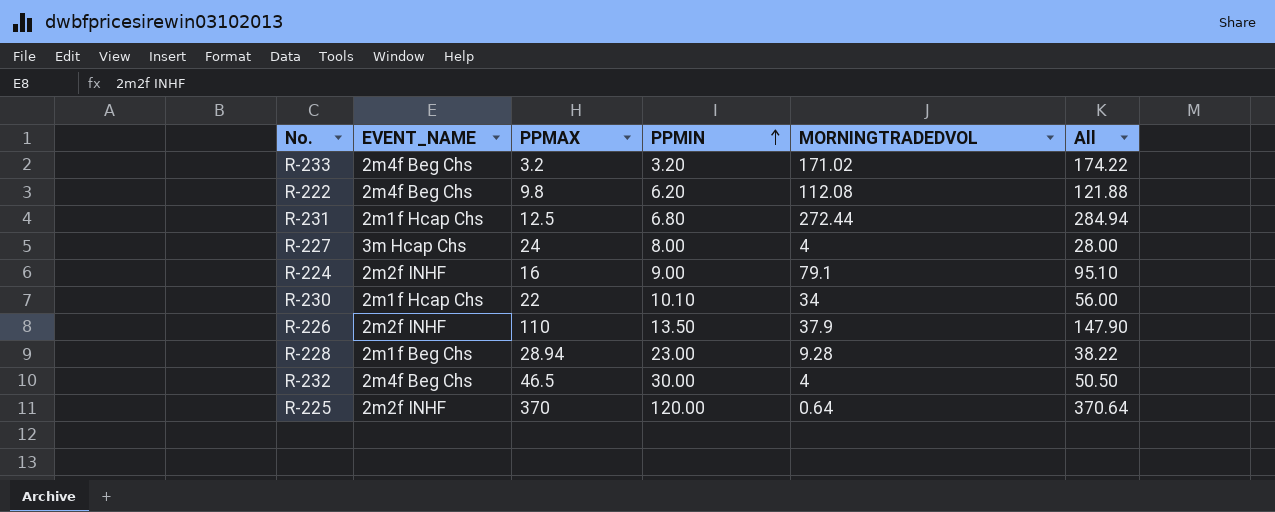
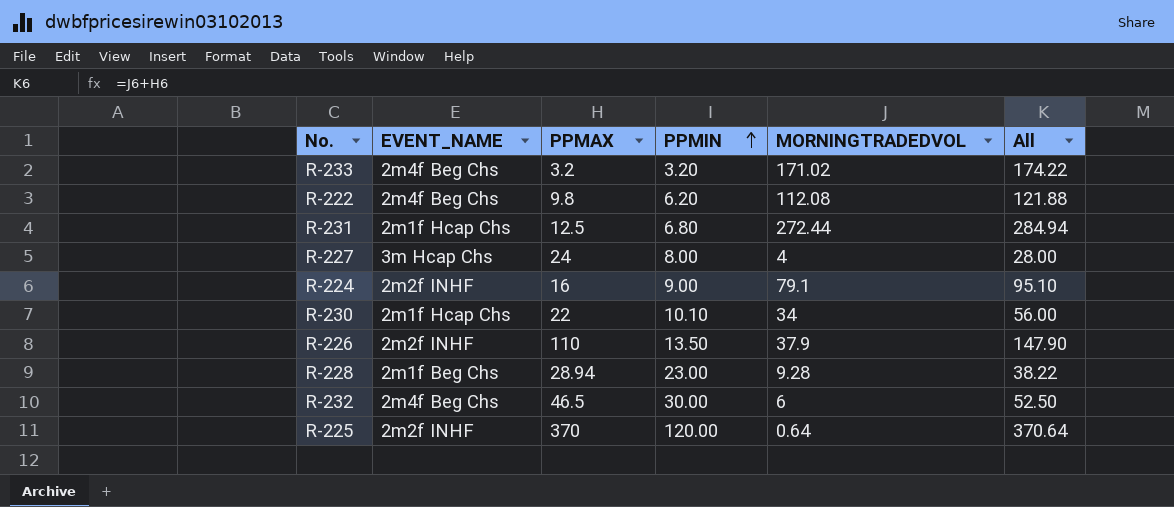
R-232 | MORNINGTRADEDVOL: 4 -> 6
R-232 | All: 50.50 -> 52.50

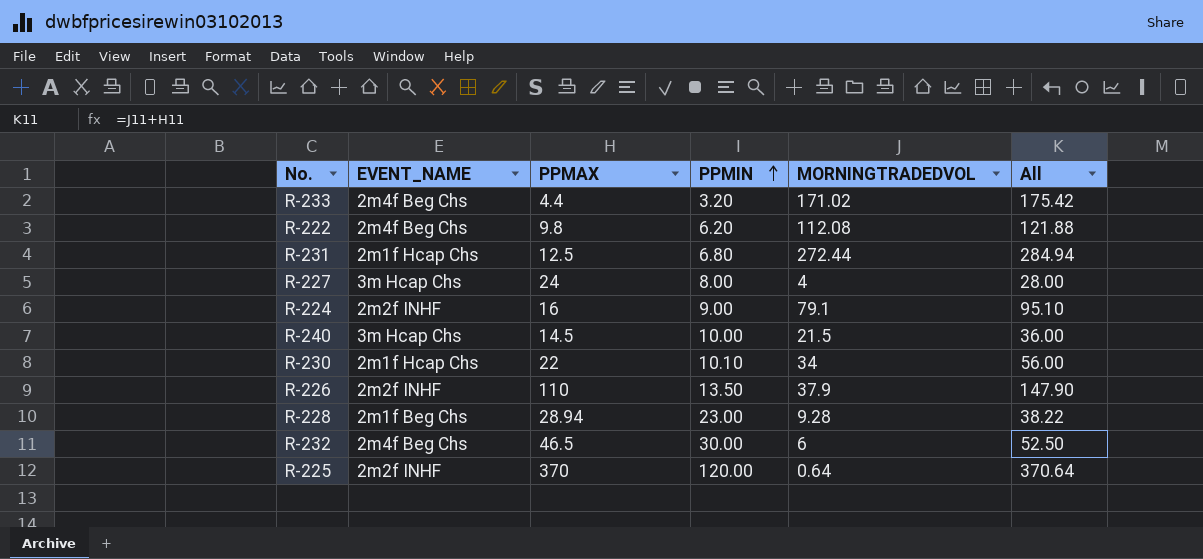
R-233 | PPMAX: 3.2 -> 4.4
R-233 | All: 174.22 -> 175.42
row R-240: none -> 3m Hcap Chs | 14.5 | 10.00 | 21.5 | 36.00

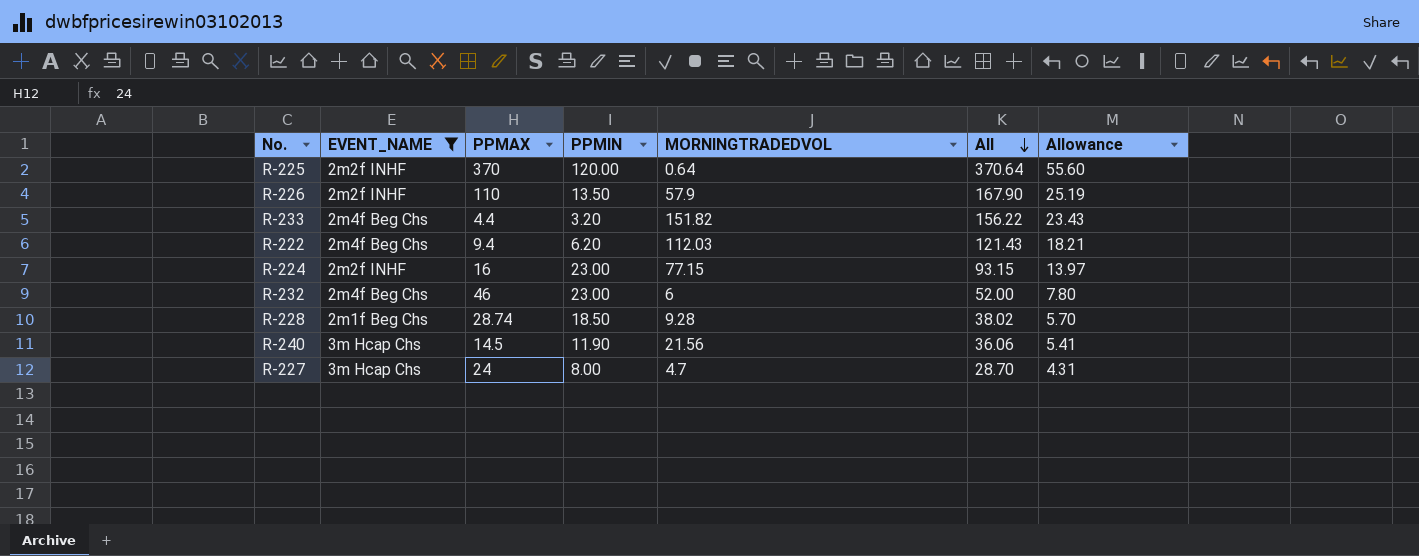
filter: none -> EVENT_NAME != 2m1f Hcap Chs
row order: PPMIN ascending -> All descending
column Allowance | formula: none -> [All] * 0.15
R-226 | MORNINGTRADEDVOL: 37.9 -> 57.9
R-226 | All: 147.90 -> 167.90
R-233 | MORNINGTRADEDVOL: 171.02 -> 151.82
R-233 | All: 175.42 -> 156.22
R-222 | PPMAX: 9.8 -> 9.4
R-222 | MORNINGTRADEDVOL: 112.08 -> 112.03
R-222 | All: 121.88 -> 121.43
R-224 | PPMIN: 9.00 -> 23.00
R-224 | MORNINGTRADEDVOL: 79.1 -> 77.15
R-224 | All: 95.10 -> 93.15
R-232 | PPMAX: 46.5 -> 46
R-232 | PPMIN: 30.00 -> 23.00
R-232 | All: 52.50 -> 52.00
R-228 | PPMAX: 28.94 -> 28.74
R-228 | PPMIN: 23.00 -> 18.50
R-228 | All: 38.22 -> 38.02
R-240 | PPMIN: 10.00 -> 11.90
R-240 | MORNINGTRADEDVOL: 21.5 -> 21.56
R-240 | All: 36.00 -> 36.06
R-227 | MORNINGTRADEDVOL: 4 -> 4.7
R-227 | All: 28.00 -> 28.70

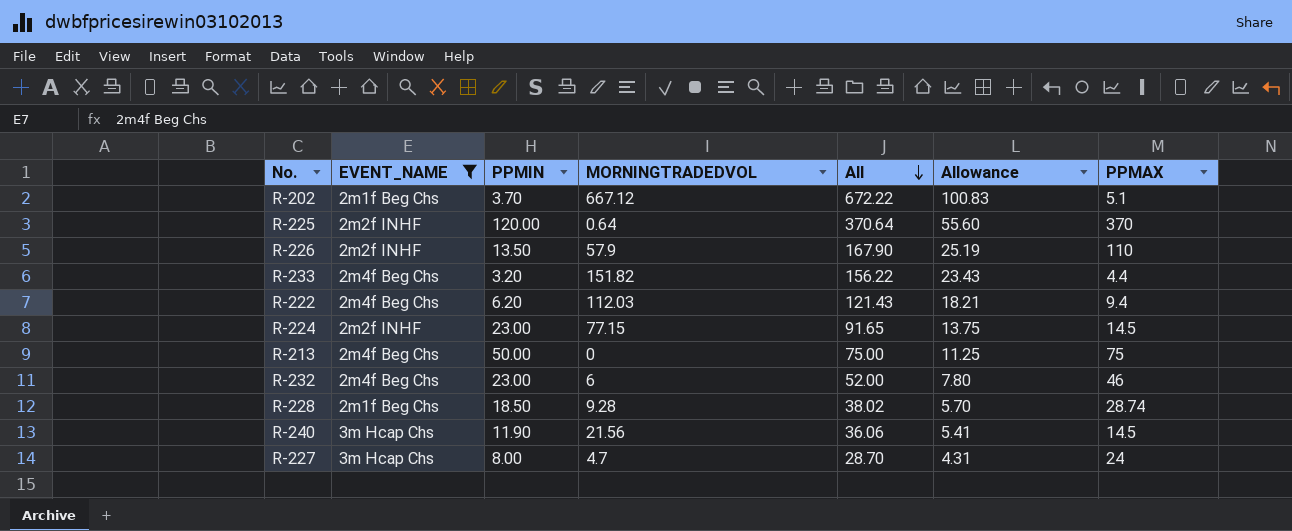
column PPMAX | position: 3 -> 7
row R-202: none -> 2m1f Beg Chs | 3.70 | 667.12 | 672.22 | 100.83 | 5.1
R-224 | All: 93.15 -> 91.65
R-224 | Allowance: 13.97 -> 13.75
R-224 | PPMAX: 16 -> 14.5
row R-213: none -> 2m4f Beg Chs | 50.00 | 0 | 75.00 | 11.25 | 75

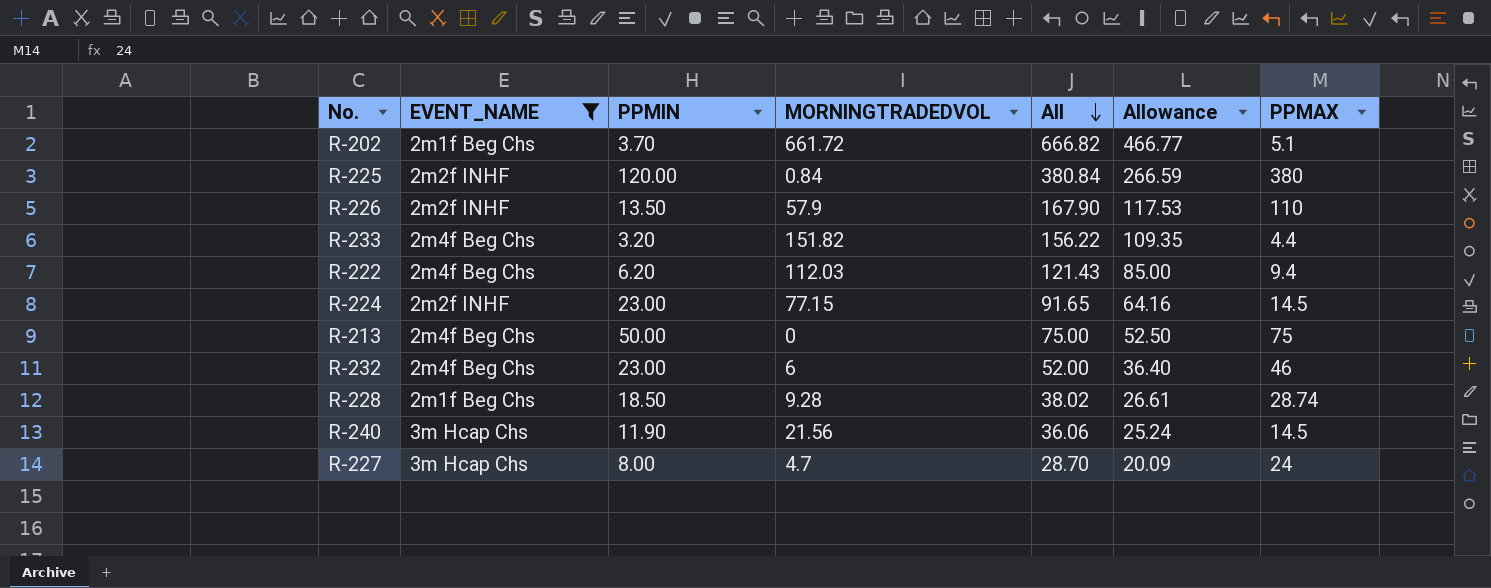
column Allowance | formula: [All] * 0.15 -> [All] * 0.7
R-202 | MORNINGTRADEDVOL: 667.12 -> 661.72
R-202 | All: 672.22 -> 666.82
R-225 | MORNINGTRADEDVOL: 0.64 -> 0.84
R-225 | All: 370.64 -> 380.84
R-225 | PPMAX: 370 -> 380

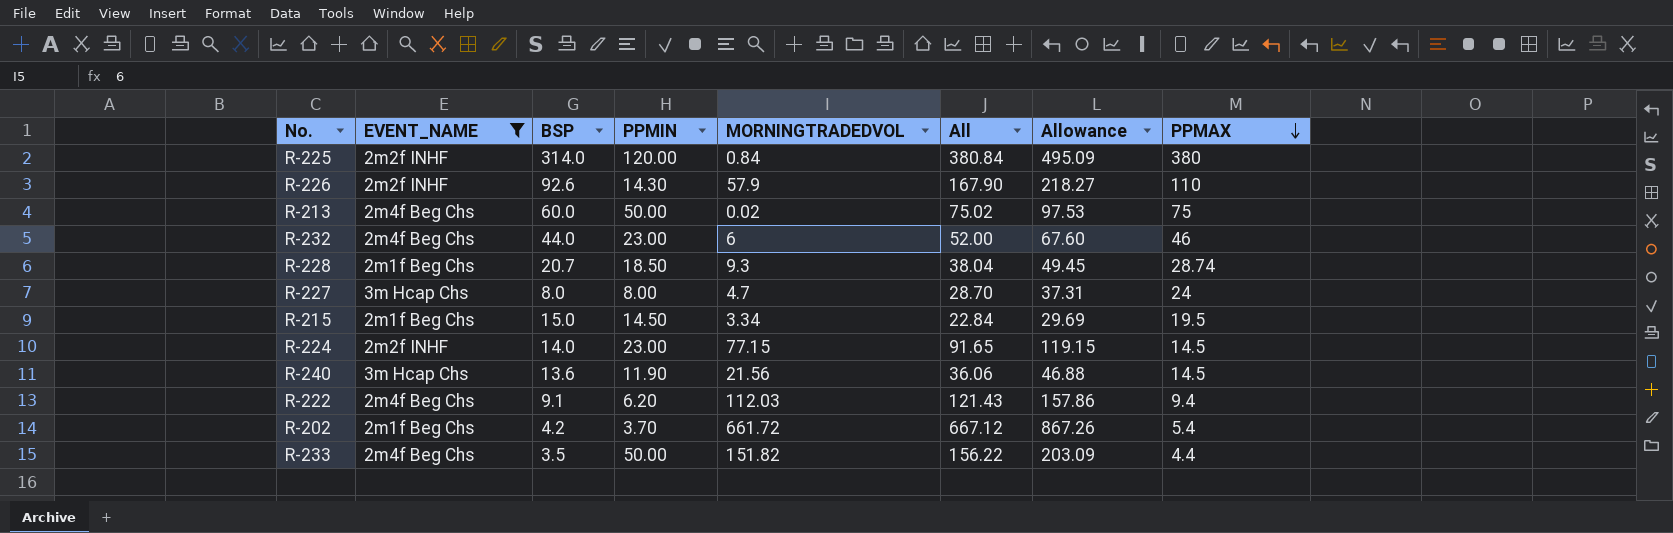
row order: All descending -> PPMAX descending
column BSP | position: none -> 3
column Allowance | formula: [All] * 0.7 -> [All] * 1.3
R-226 | PPMIN: 13.50 -> 14.30
R-213 | MORNINGTRADEDVOL: 0 -> 0.02
R-213 | All: 75.00 -> 75.02
R-228 | MORNINGTRADEDVOL: 9.28 -> 9.3
R-228 | All: 38.02 -> 38.04
row R-215: none -> 2m1f Beg Chs | 15.0 | 14.50 | 3.34 | 22.84 | 29.69 | 19.5
R-202 | All: 666.82 -> 667.12
R-202 | PPMAX: 5.1 -> 5.4
R-233 | PPMIN: 3.20 -> 50.00

